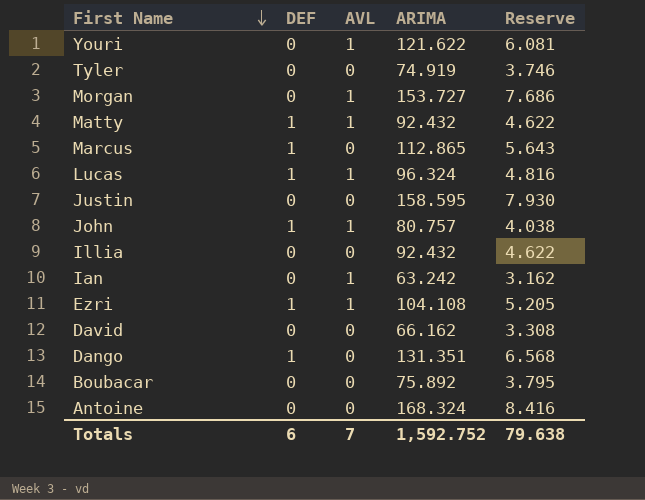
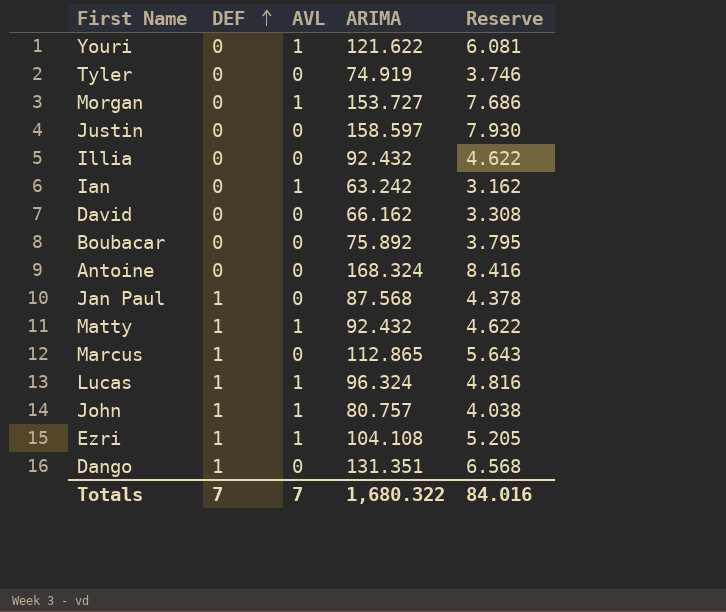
row order: First Name descending -> DEF ascending
Justin | ARIMA: 158.595 -> 158.597
row Jan Paul: none -> 1 | 0 | 87.568 | 4.378
Totals | DEF: 6 -> 7
Totals | ARIMA: 1,592.752 -> 1,680.322
Totals | Reserve: 79.638 -> 84.016

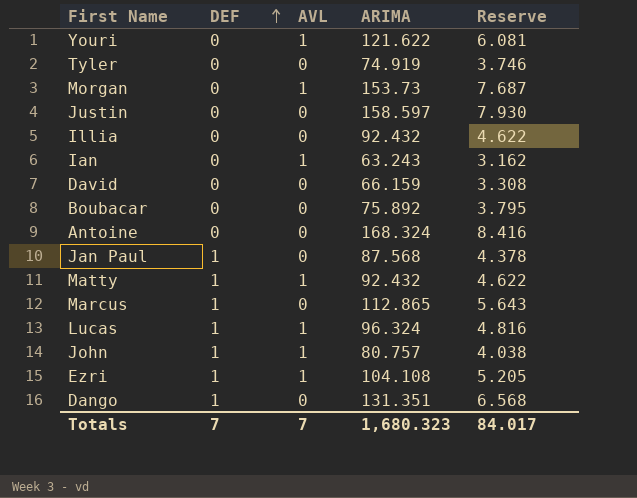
Morgan | ARIMA: 153.727 -> 153.73
Morgan | Reserve: 7.686 -> 7.687
Ian | ARIMA: 63.242 -> 63.243
David | ARIMA: 66.162 -> 66.159
Totals | ARIMA: 1,680.322 -> 1,680.323
Totals | Reserve: 84.016 -> 84.017

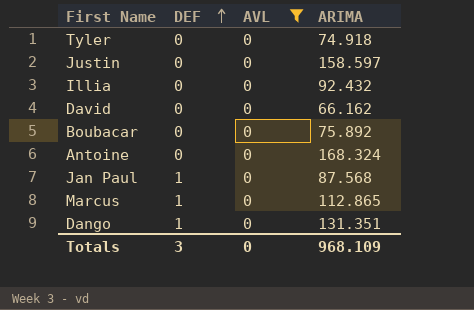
filter: none -> AVL = 0
column Reserve | formula: [ARIMA] * 0.05 -> none
Tyler | ARIMA: 74.919 -> 74.918
David | ARIMA: 66.159 -> 66.162
Totals | DEF: 7 -> 3
Totals | AVL: 7 -> 0
Totals | ARIMA: 1,680.323 -> 968.109

